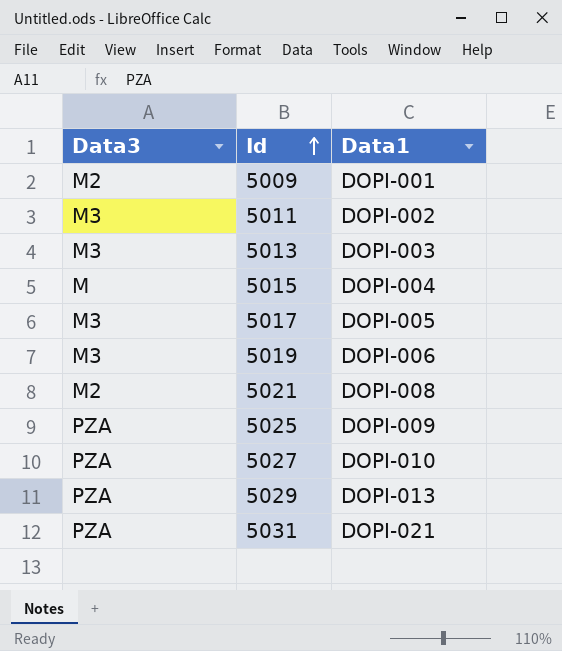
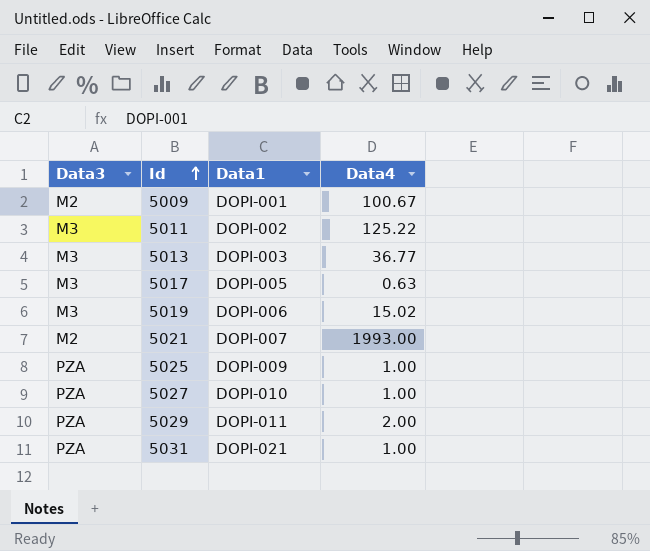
column Data4 | position: none -> 4
row 5015: M | DOPI-004 -> none
5021 | Data1: DOPI-008 -> DOPI-007
5029 | Data1: DOPI-013 -> DOPI-011

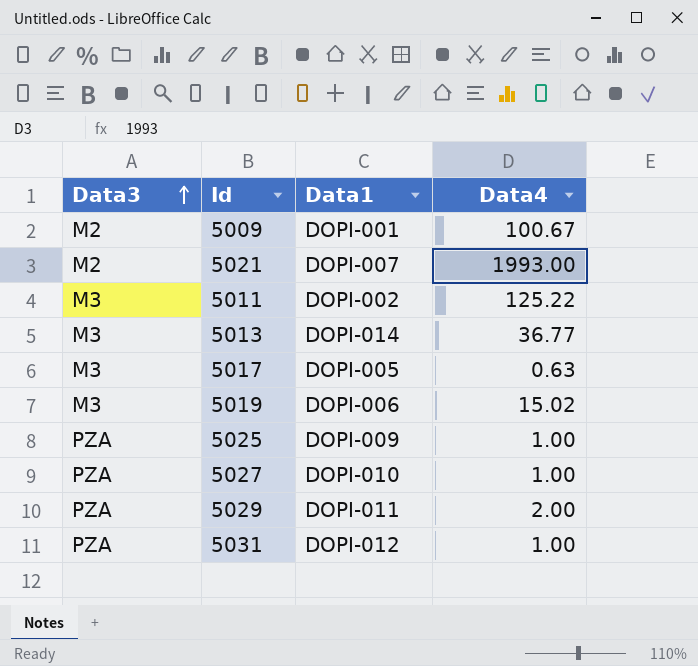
row order: Id ascending -> Data3 ascending
5013 | Data1: DOPI-003 -> DOPI-014
5031 | Data1: DOPI-021 -> DOPI-012

